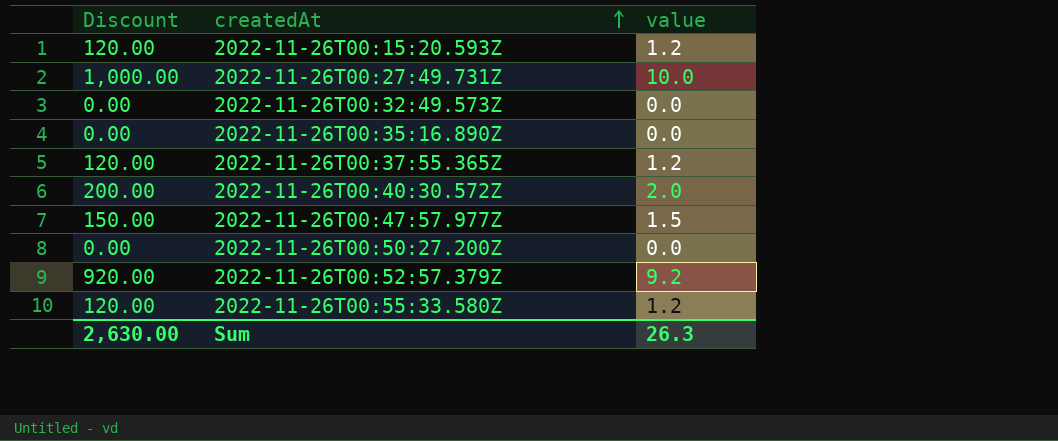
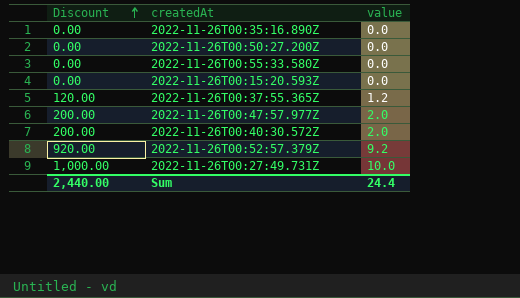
row order: createdAt ascending -> Discount ascending
row 2022-11-26T00:32:49.573Z: 0.00 | 0.0 -> none
2022-11-26T00:55:33.580Z | Discount: 120.00 -> 0.00
2022-11-26T00:55:33.580Z | value: 1.2 -> 0.0
2022-11-26T00:15:20.593Z | Discount: 120.00 -> 0.00
2022-11-26T00:15:20.593Z | value: 1.2 -> 0.0
2022-11-26T00:47:57.977Z | Discount: 150.00 -> 200.00
2022-11-26T00:47:57.977Z | value: 1.5 -> 2.0
Sum | Discount: 2,630.00 -> 2,440.00
Sum | value: 26.3 -> 24.4

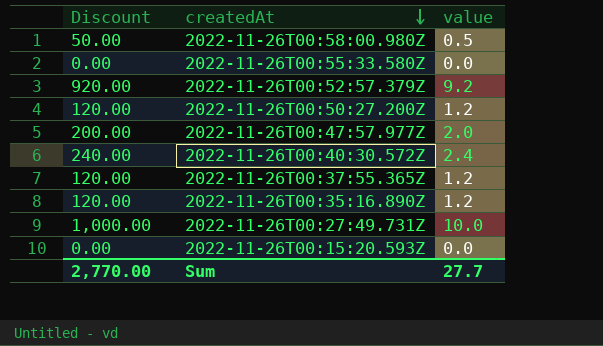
row order: Discount ascending -> createdAt descending
row 2022-11-26T00:58:00.980Z: none -> 50.00 | 0.5
2022-11-26T00:50:27.200Z | Discount: 0.00 -> 120.00
2022-11-26T00:50:27.200Z | value: 0.0 -> 1.2
2022-11-26T00:40:30.572Z | Discount: 200.00 -> 240.00
2022-11-26T00:40:30.572Z | value: 2.0 -> 2.4
2022-11-26T00:35:16.890Z | Discount: 0.00 -> 120.00
2022-11-26T00:35:16.890Z | value: 0.0 -> 1.2
Sum | Discount: 2,440.00 -> 2,770.00
Sum | value: 24.4 -> 27.7

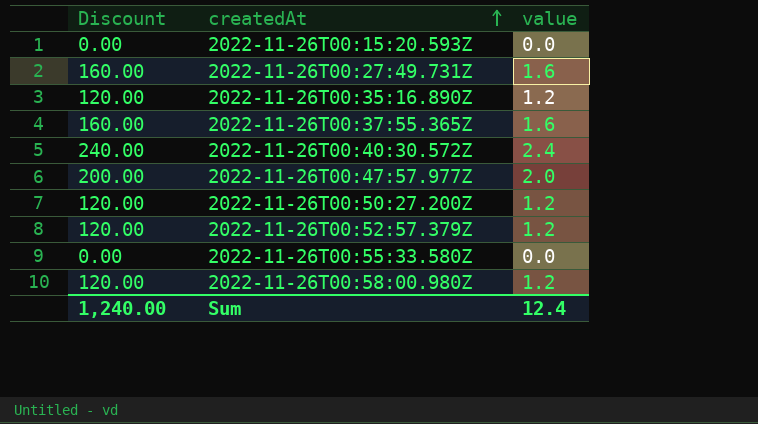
row order: createdAt descending -> createdAt ascending
2022-11-26T00:27:49.731Z | Discount: 1,000.00 -> 160.00
2022-11-26T00:27:49.731Z | value: 10.0 -> 1.6
2022-11-26T00:37:55.365Z | Discount: 120.00 -> 160.00
2022-11-26T00:37:55.365Z | value: 1.2 -> 1.6
2022-11-26T00:52:57.379Z | Discount: 920.00 -> 120.00
2022-11-26T00:52:57.379Z | value: 9.2 -> 1.2
2022-11-26T00:58:00.980Z | Discount: 50.00 -> 120.00
2022-11-26T00:58:00.980Z | value: 0.5 -> 1.2
Sum | Discount: 2,770.00 -> 1,240.00
Sum | value: 27.7 -> 12.4

